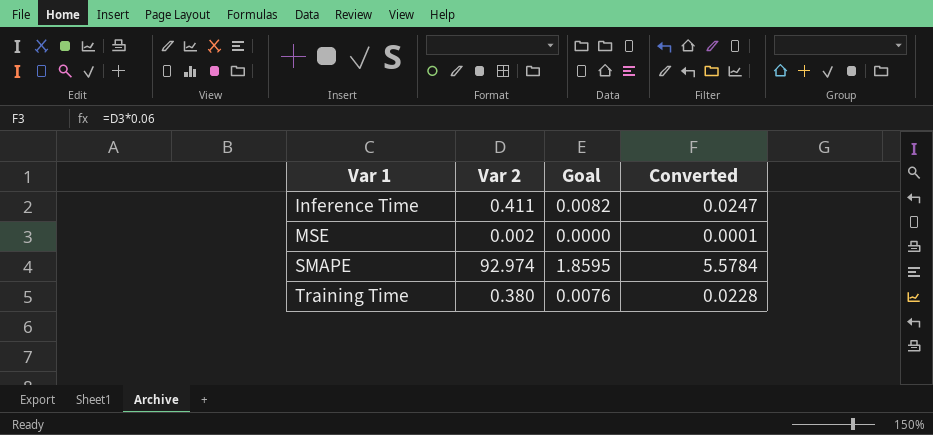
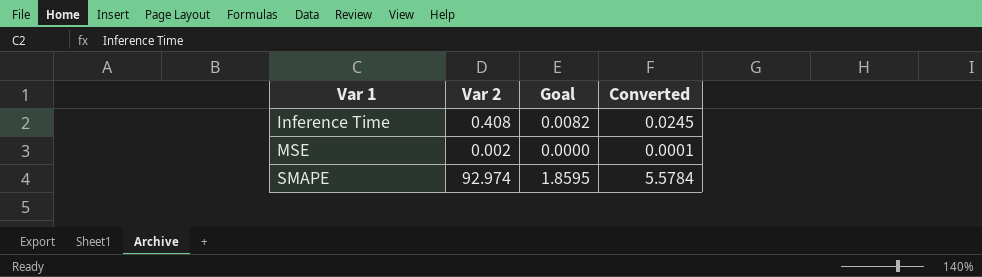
row Training Time: 0.380 | 0.0076 | 0.0228 -> none
Inference Time | Var 2: 0.411 -> 0.408
Inference Time | Converted: 0.0247 -> 0.0245

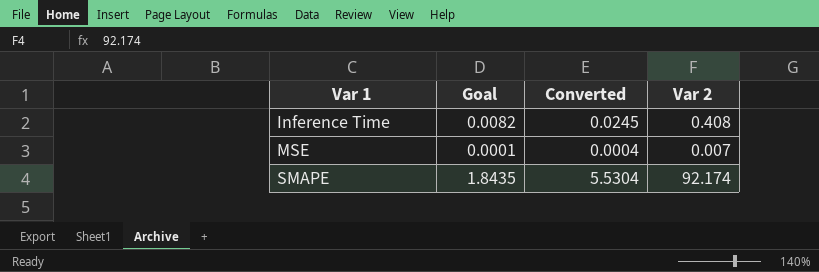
column Var 2 | position: 2 -> 4
MSE | Goal: 0.0000 -> 0.0001
MSE | Converted: 0.0001 -> 0.0004
MSE | Var 2: 0.002 -> 0.007
SMAPE | Goal: 1.8595 -> 1.8435
SMAPE | Converted: 5.5784 -> 5.5304
SMAPE | Var 2: 92.974 -> 92.174

